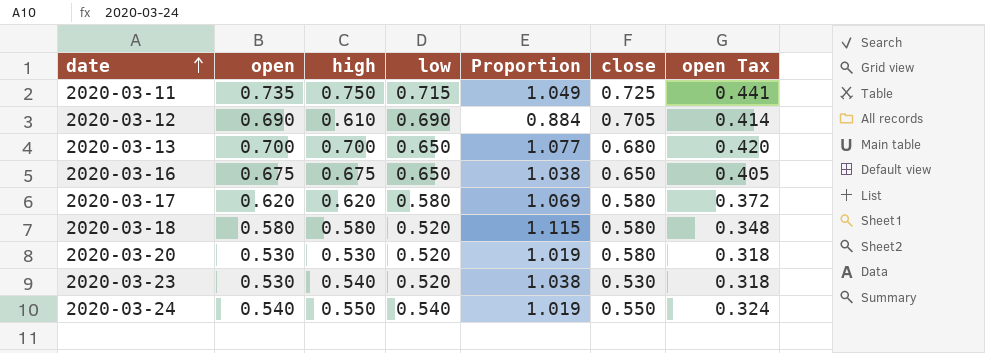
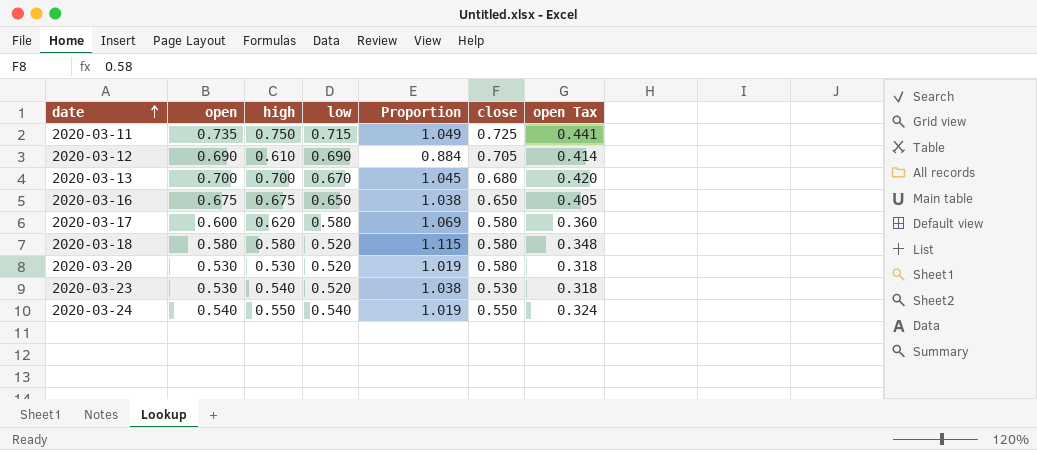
2020-03-13 | low: 0.650 -> 0.670
2020-03-13 | Proportion: 1.077 -> 1.045
2020-03-17 | open: 0.620 -> 0.600
2020-03-17 | open Tax: 0.372 -> 0.360

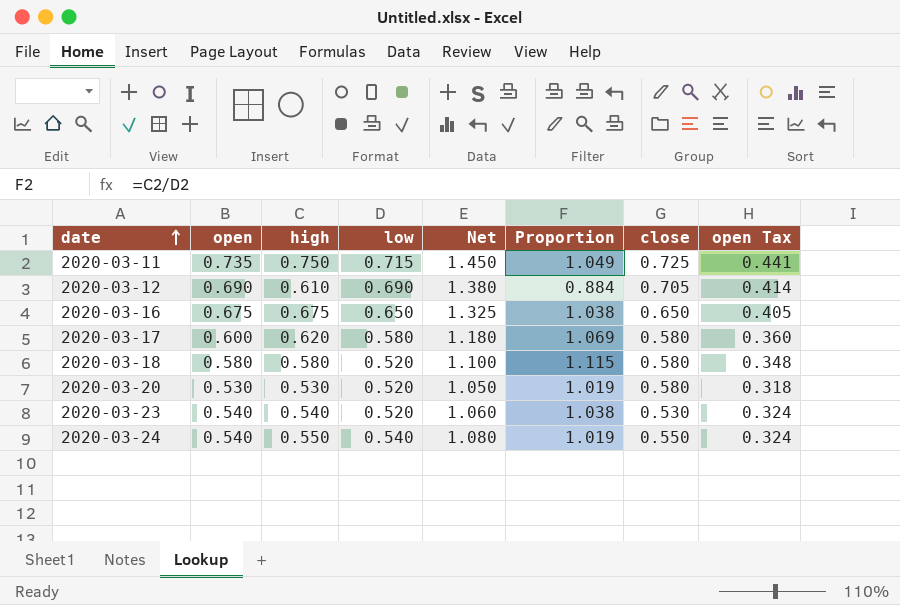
column Net | formula: none -> [open] + [low]
row 2020-03-13: 0.700 | 0.700 | 0.670 | 1.045 | 0.680 | 0.420 -> none
2020-03-23 | open: 0.530 -> 0.540
2020-03-23 | open Tax: 0.318 -> 0.324

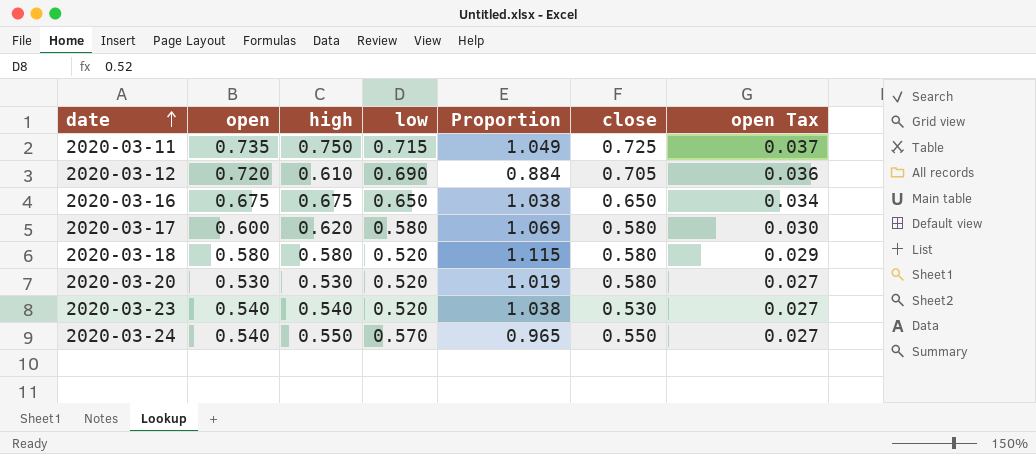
column Net | formula: [open] + [low] -> none
column open Tax | formula: [open] * 0.6 -> [open] * 0.05
2020-03-12 | open: 0.690 -> 0.720
2020-03-24 | low: 0.540 -> 0.570
2020-03-24 | Proportion: 1.019 -> 0.965

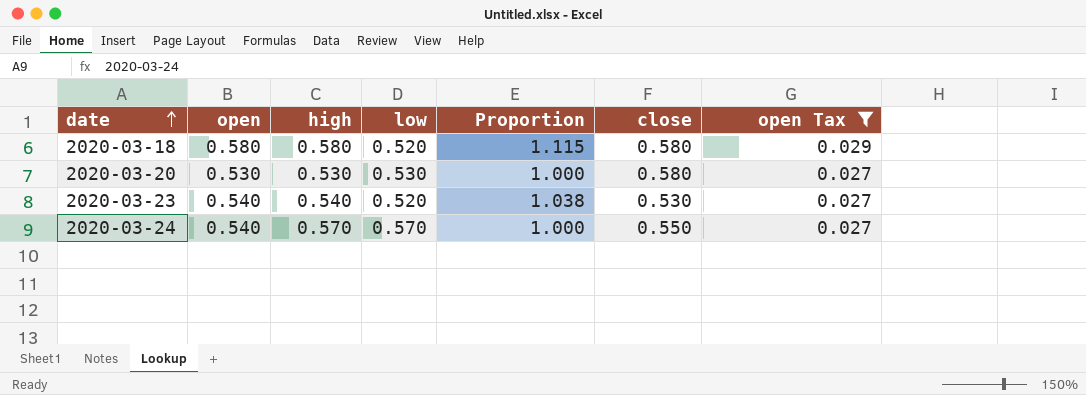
filter: none -> open Tax <= 0.029
2020-03-20 | low: 0.520 -> 0.530
2020-03-20 | Proportion: 1.019 -> 1.000
2020-03-24 | high: 0.550 -> 0.570
2020-03-24 | Proportion: 0.965 -> 1.000

